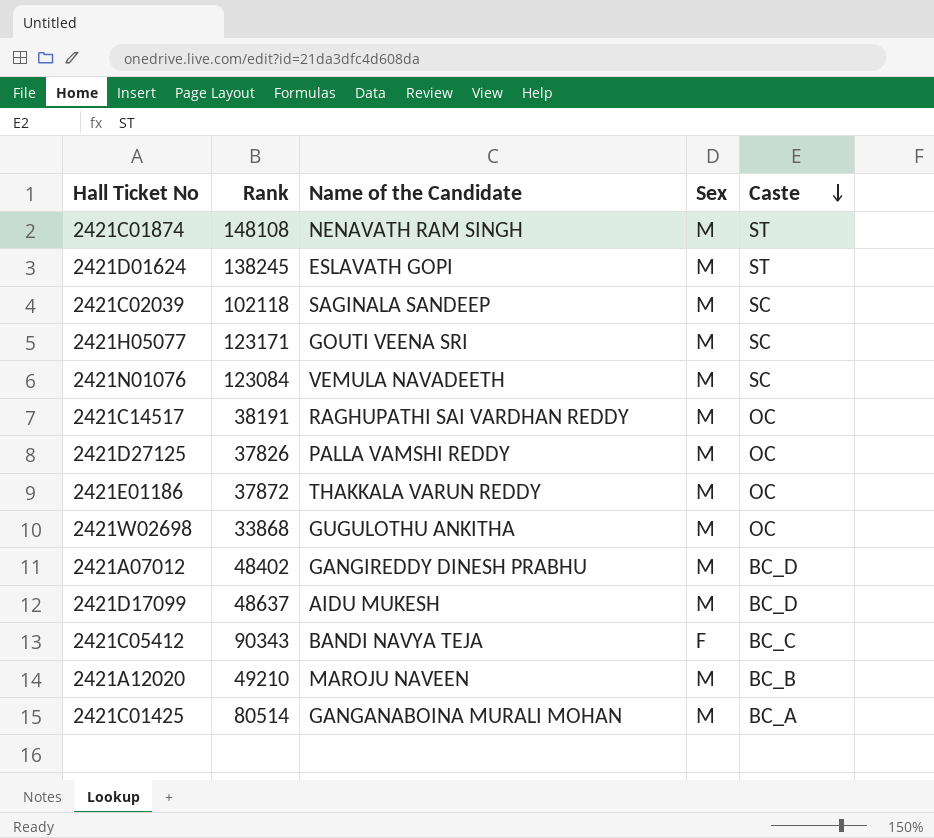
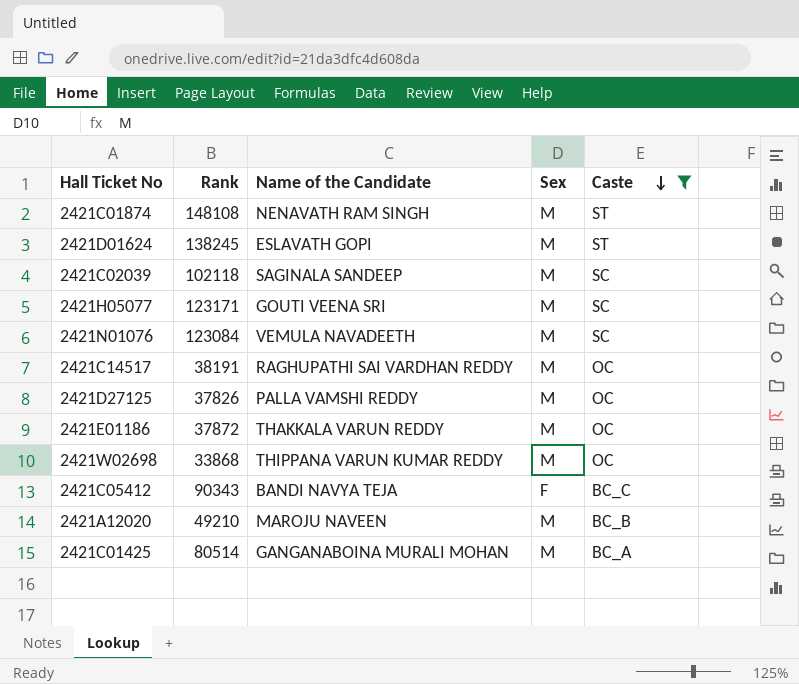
filter: none -> Caste != BC_D
2421W02698 | Name of the Candidate: GUGULOTHU ANKITHA -> THIPPANA VARUN KUMAR REDDY

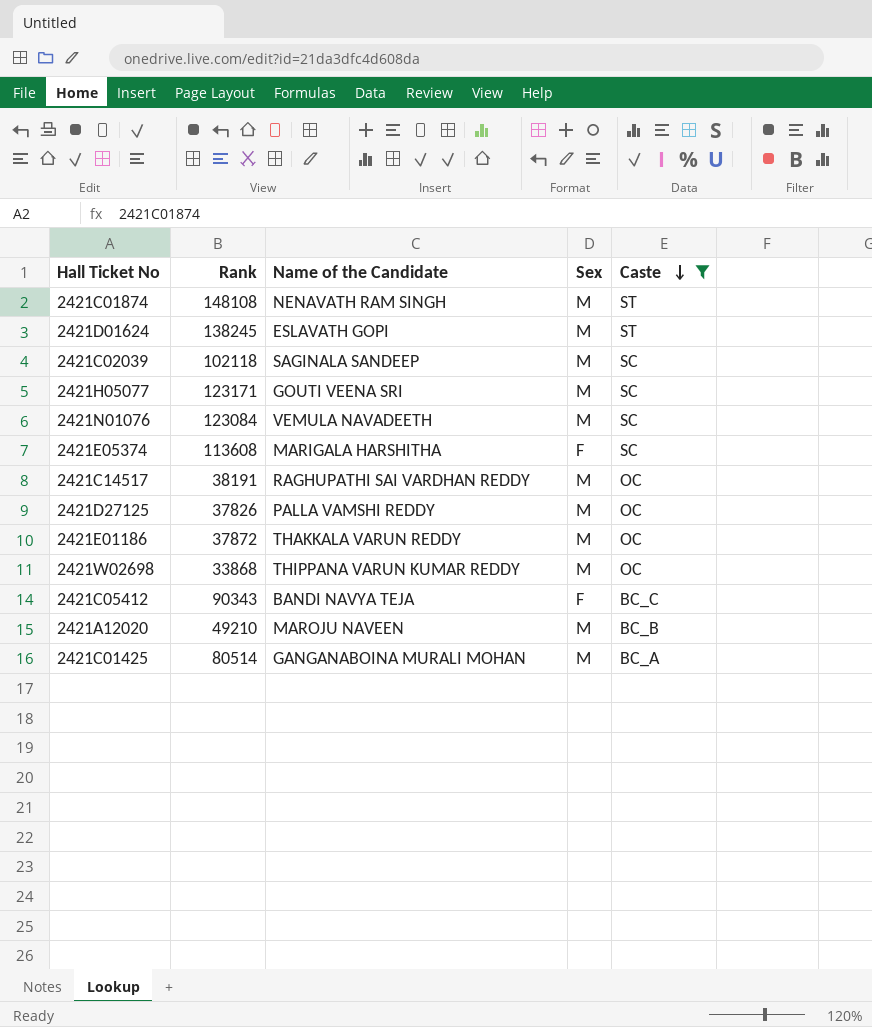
row 2421E05374: none -> 113608 | MARIGALA HARSHITHA | F | SC

